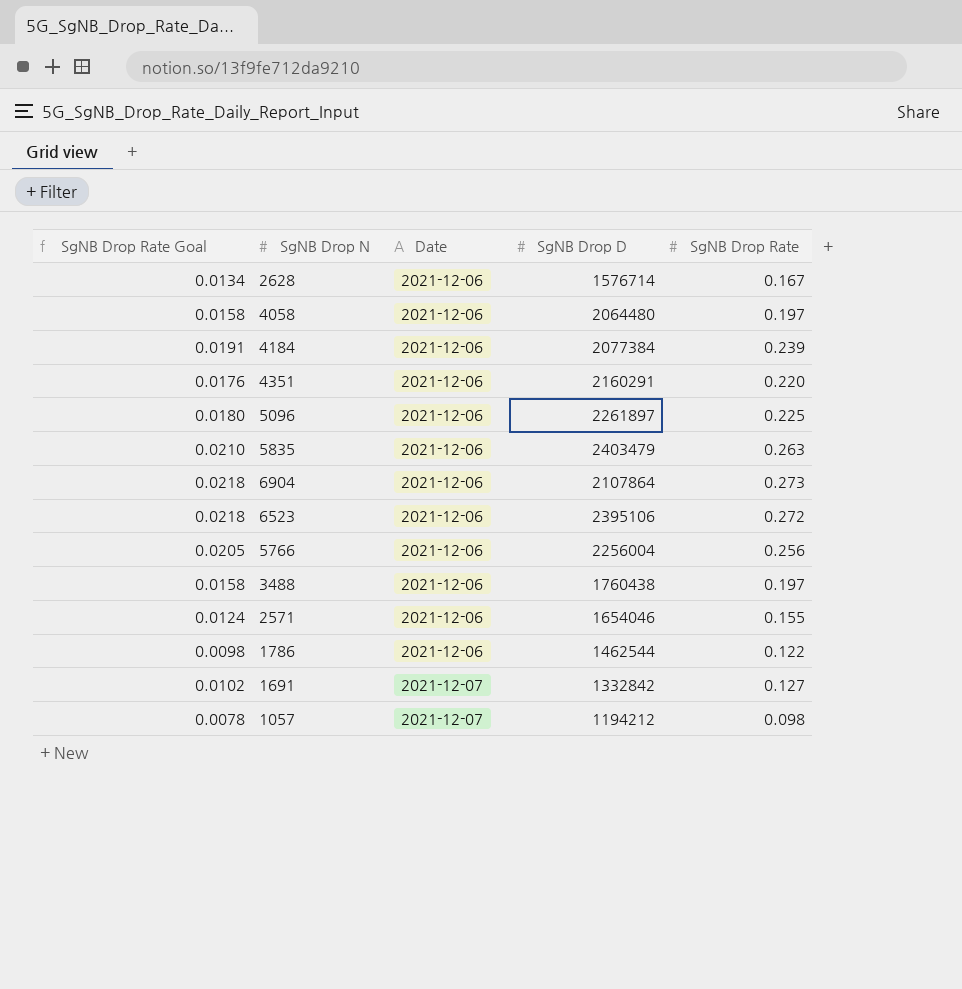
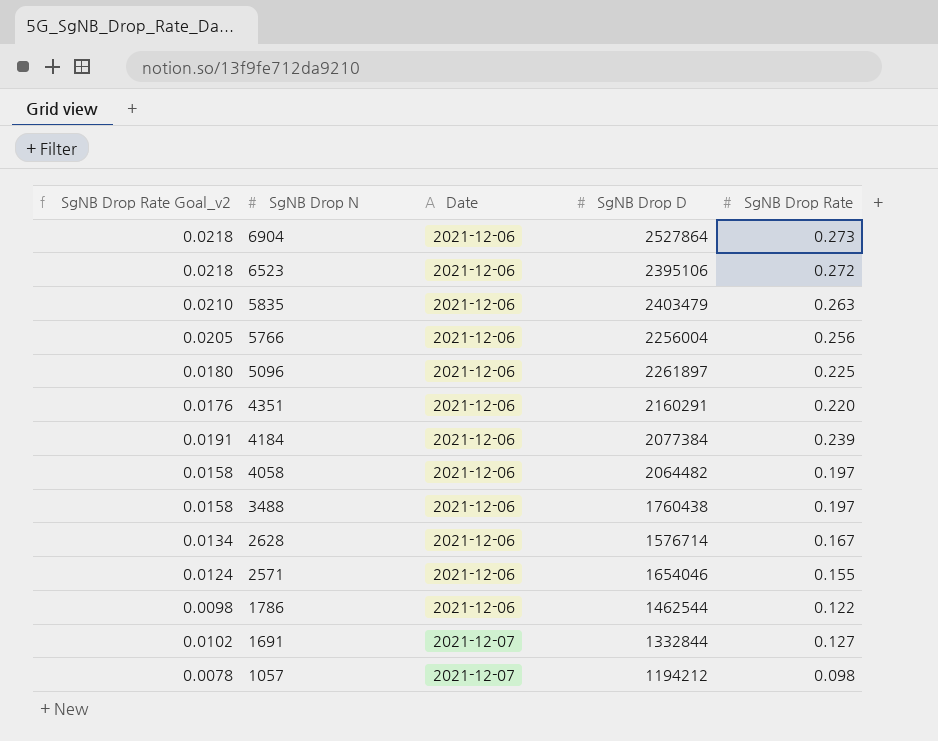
row order: Date ascending -> SgNB Drop N descending
column name: SgNB Drop Rate Goal -> SgNB Drop Rate Goal_v2
6904 | SgNB Drop D: 2107864 -> 2527864
4058 | SgNB Drop D: 2064480 -> 2064482
1691 | SgNB Drop D: 1332842 -> 1332844

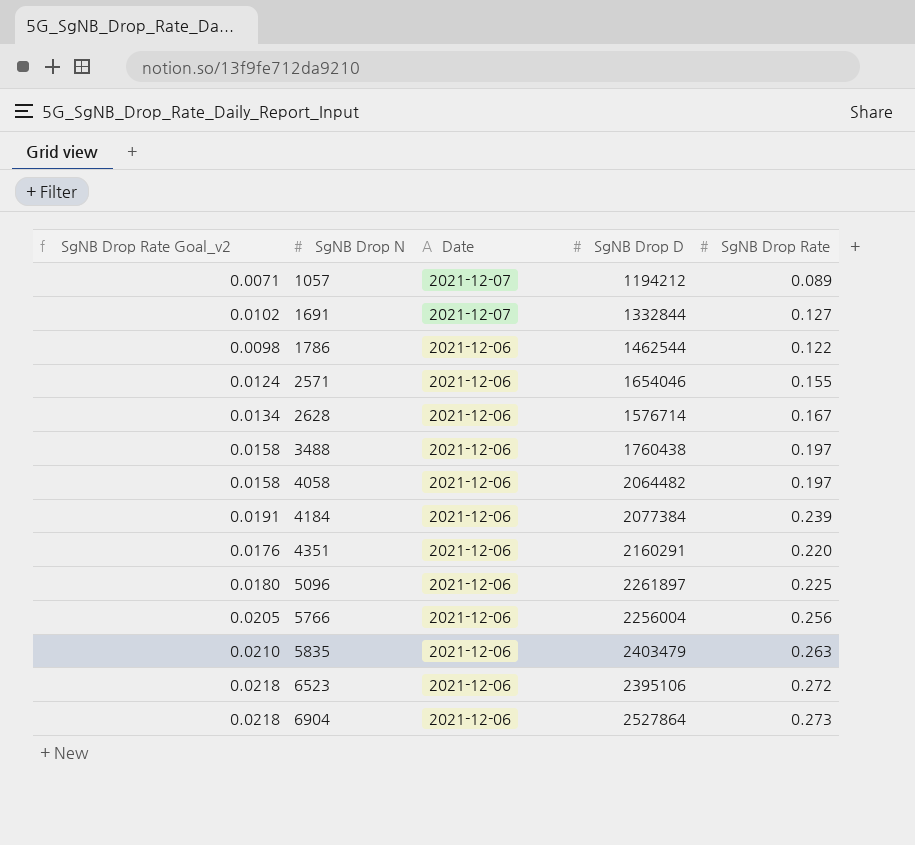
row order: SgNB Drop N descending -> SgNB Drop N ascending
1057 | SgNB Drop Rate Goal_v2: 0.0078 -> 0.0071
1057 | SgNB Drop Rate: 0.098 -> 0.089

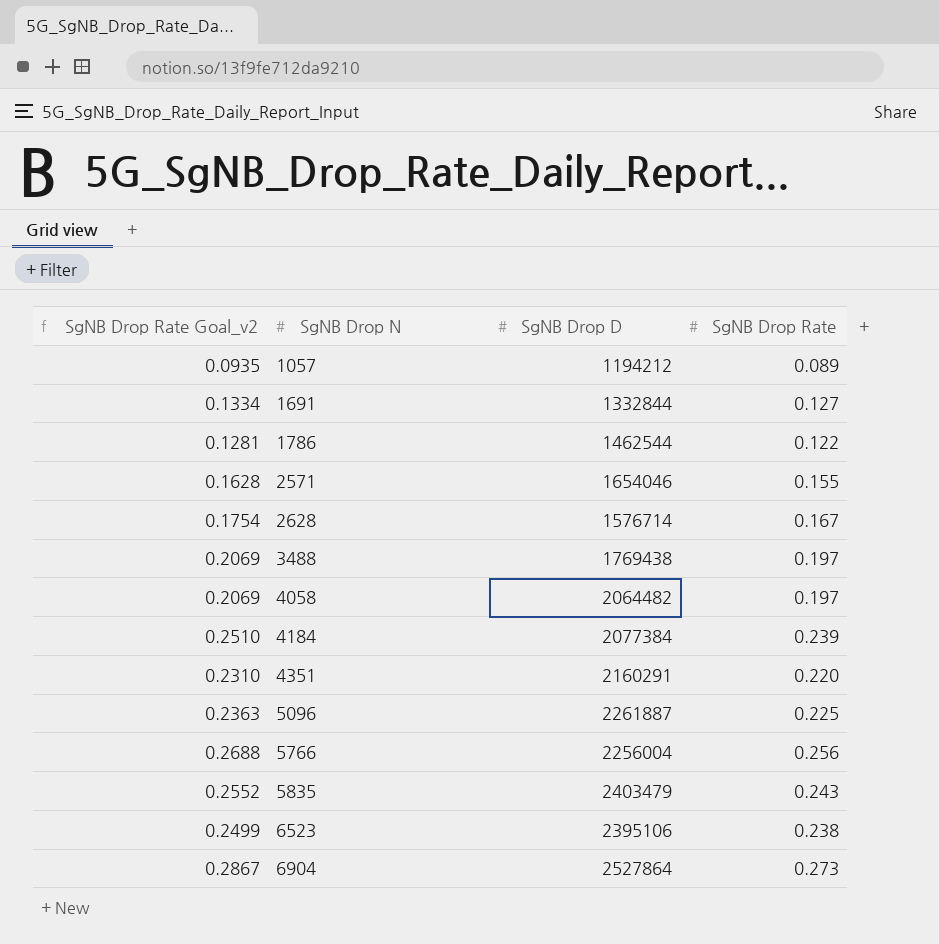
column Date | position: 3 -> none
column SgNB Drop Rate Goal_v2 | formula: [SgNB Drop Rate] * 0.08 -> [SgNB Drop Rate] * 1.05
3488 | SgNB Drop D: 1760438 -> 1769438
5096 | SgNB Drop D: 2261897 -> 2261887
5835 | SgNB Drop Rate: 0.263 -> 0.243
6523 | SgNB Drop Rate: 0.272 -> 0.238

